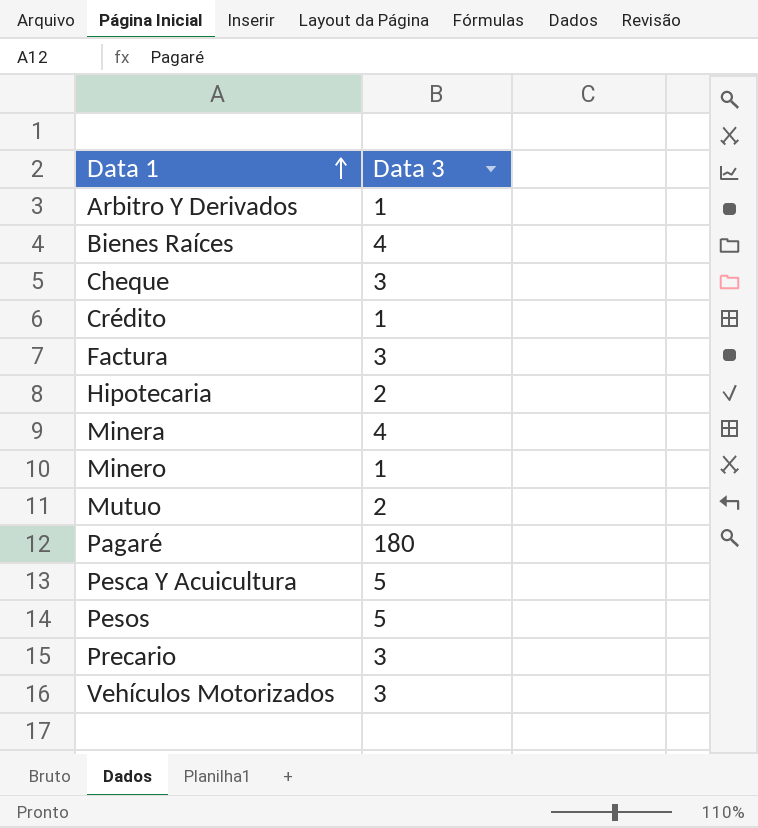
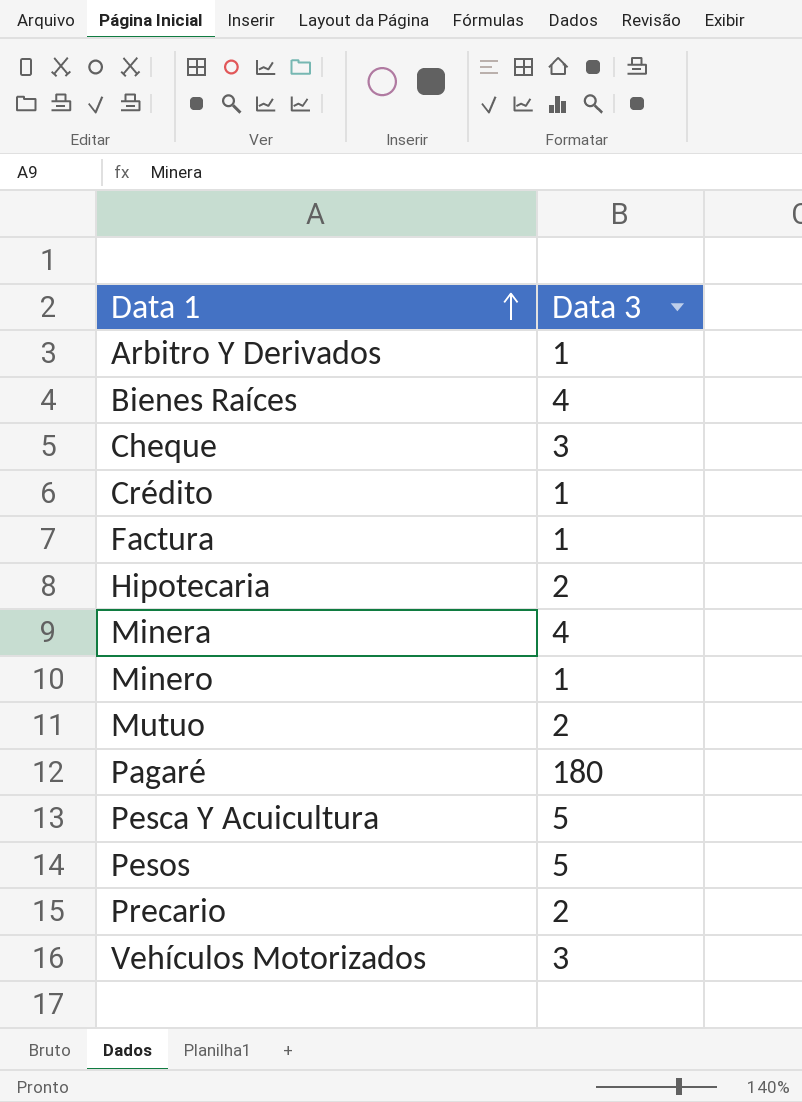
Factura | Data 3: 3 -> 1
Precario | Data 3: 3 -> 2

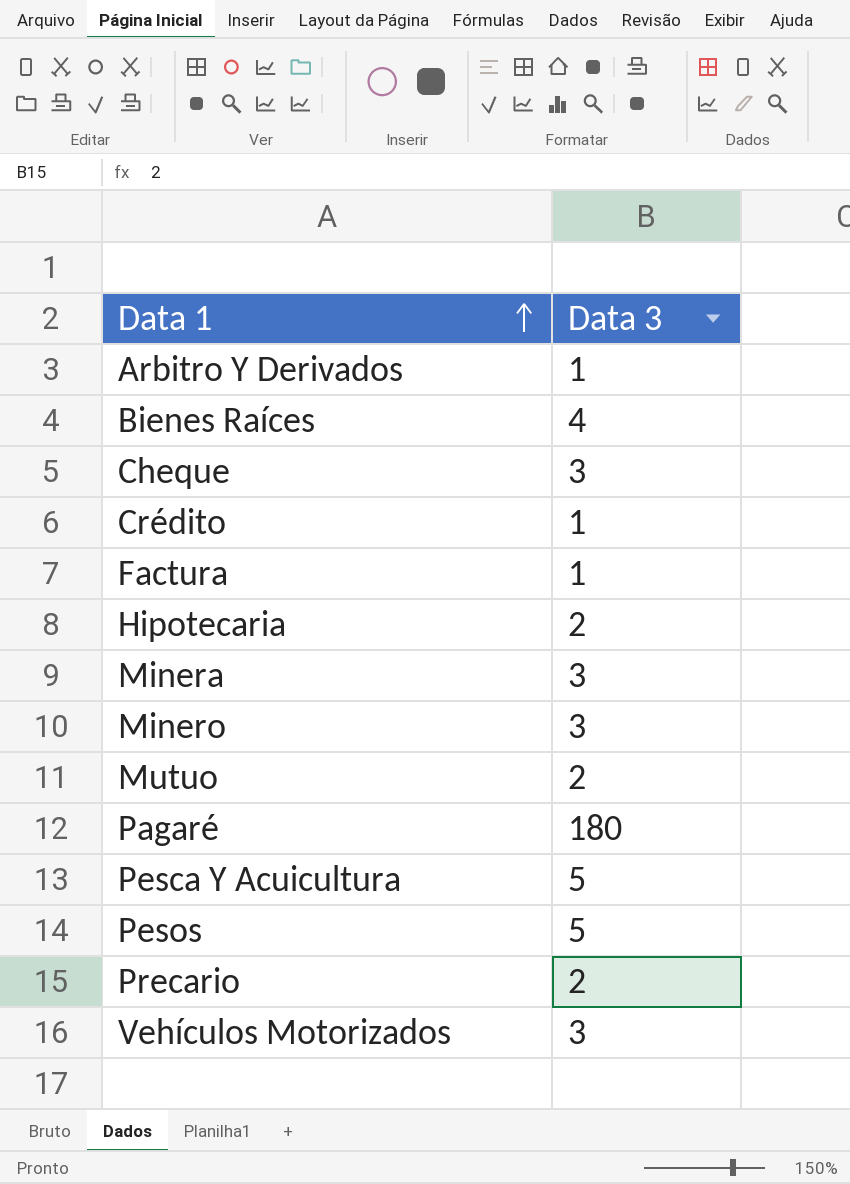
Minera | Data 3: 4 -> 3
Minero | Data 3: 1 -> 3

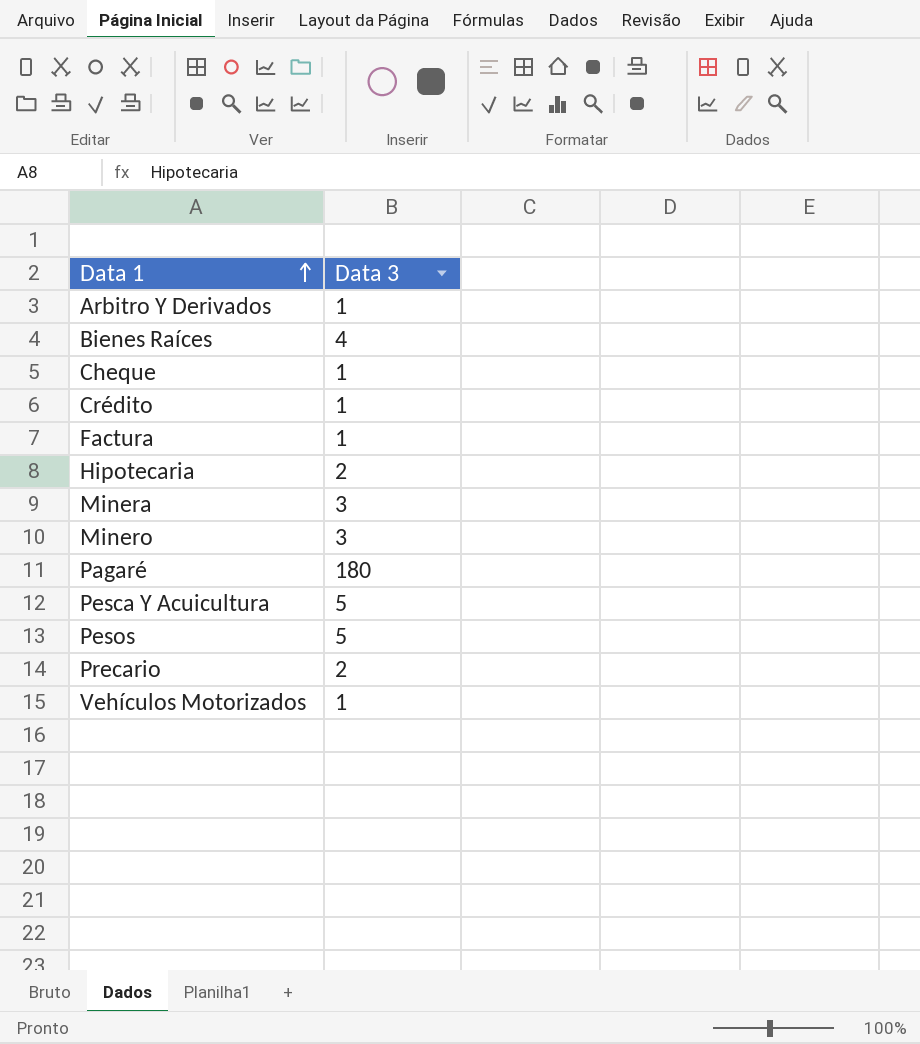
row Mutuo: 2 -> none
Cheque | Data 3: 3 -> 1
Vehículos Motorizados | Data 3: 3 -> 1

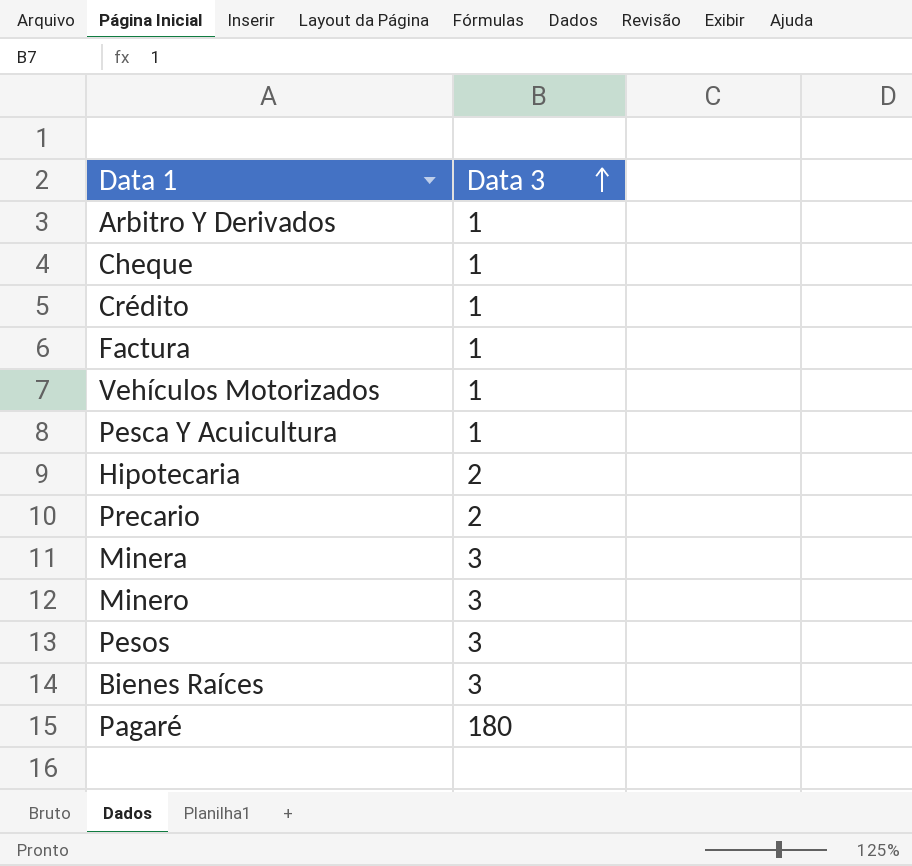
row order: Data 1 ascending -> Data 3 ascending
Pesca Y Acuicultura | Data 3: 5 -> 1
Pesos | Data 3: 5 -> 3
Bienes Raíces | Data 3: 4 -> 3

